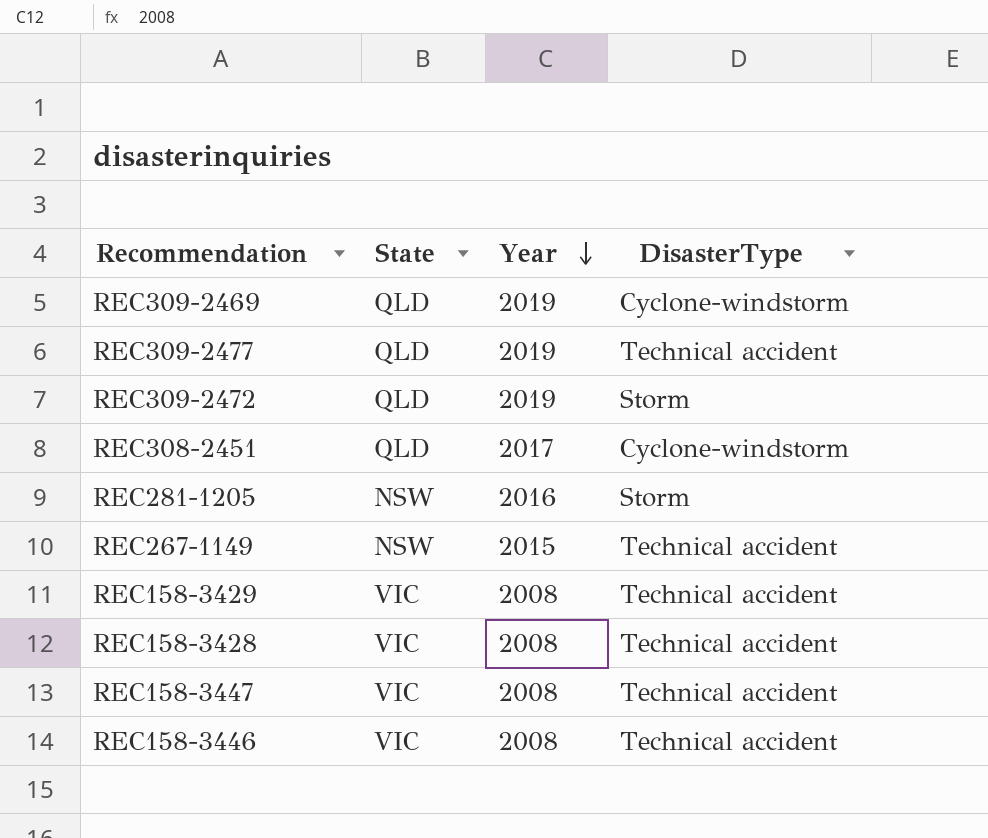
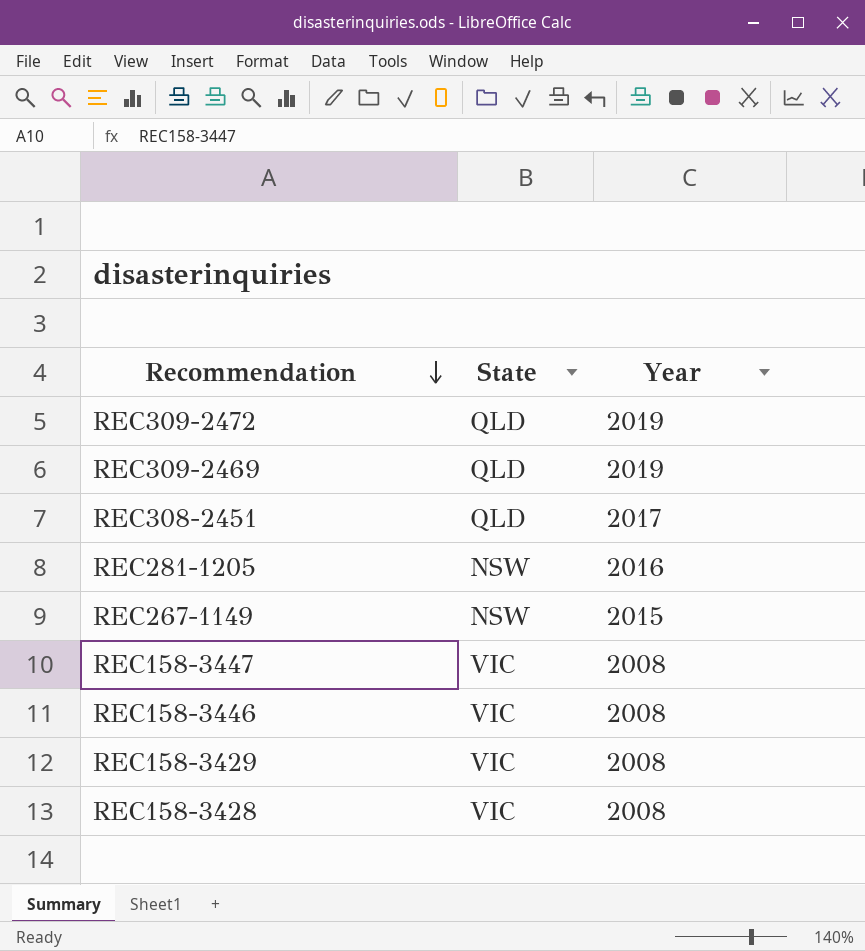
row order: Year descending -> Recommendation descending
column DisasterType | position: 4 -> none
row REC309-2477: QLD | 2019 | Technical accident -> none

